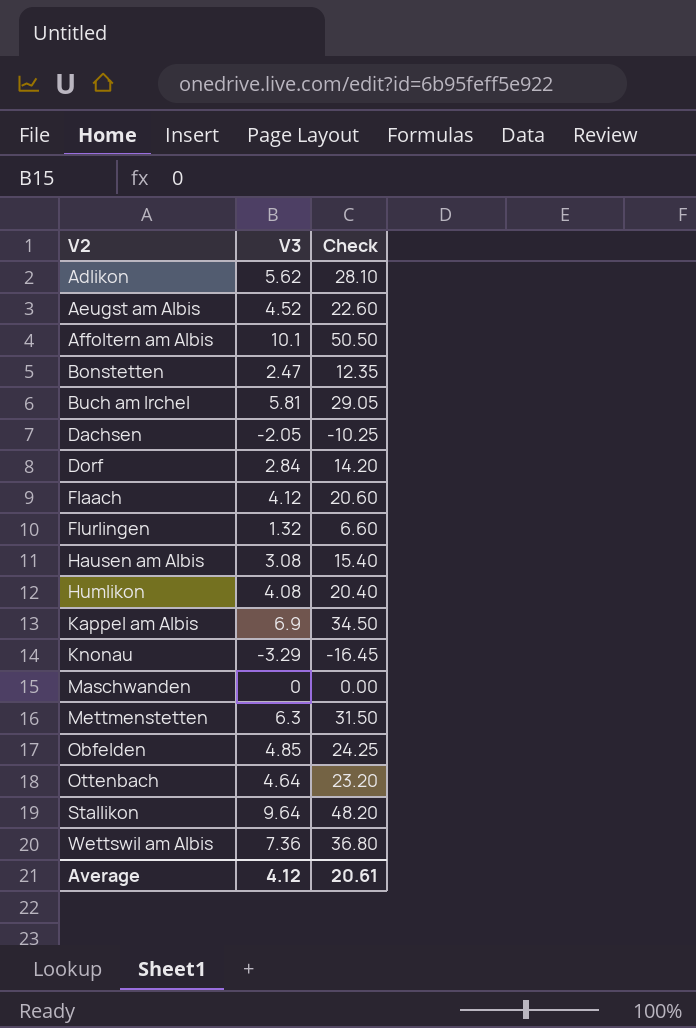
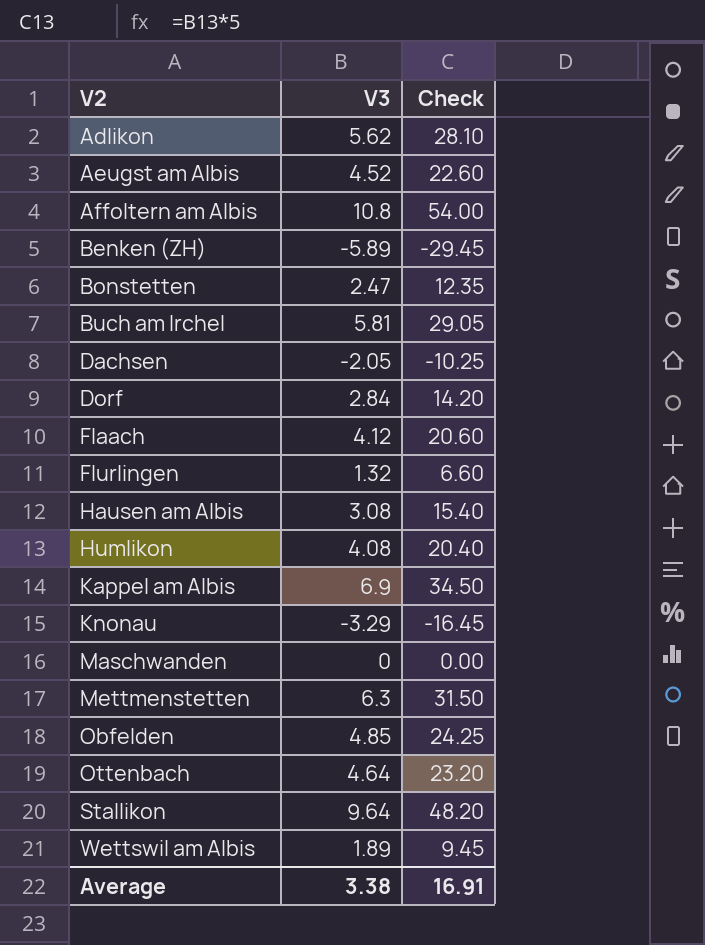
Affoltern am Albis | V3: 10.1 -> 10.8
Affoltern am Albis | Check: 50.50 -> 54.00
row Benken (ZH): none -> -5.89 | -29.45
Wettswil am Albis | V3: 7.36 -> 1.89
Wettswil am Albis | Check: 36.80 -> 9.45
Average | V3: 4.12 -> 3.38
Average | Check: 20.61 -> 16.91

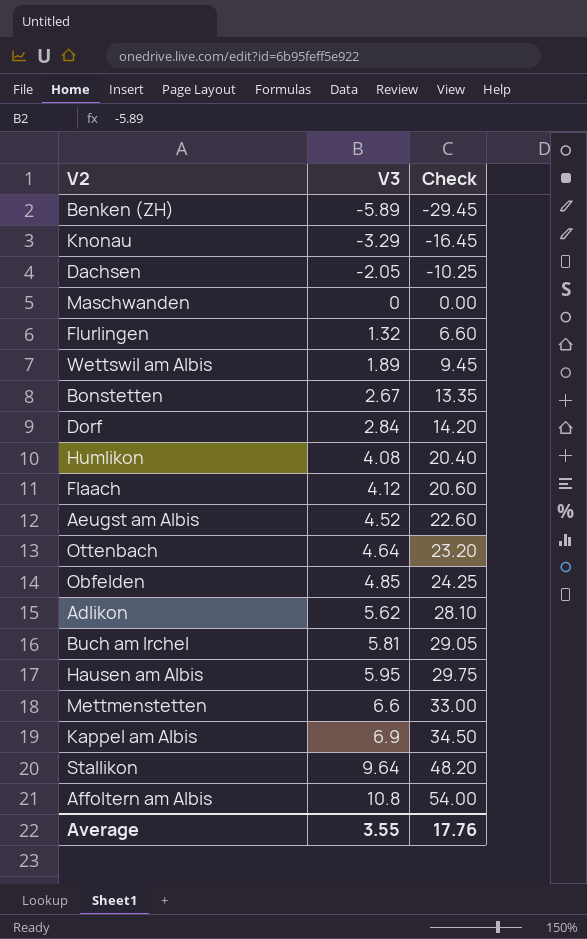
row order: V2 ascending -> V3 ascending
Bonstetten | V3: 2.47 -> 2.67
Bonstetten | Check: 12.35 -> 13.35
Hausen am Albis | V3: 3.08 -> 5.95
Hausen am Albis | Check: 15.40 -> 29.75
Mettmenstetten | V3: 6.3 -> 6.6
Mettmenstetten | Check: 31.50 -> 33.00
Average | V3: 3.38 -> 3.55
Average | Check: 16.91 -> 17.76

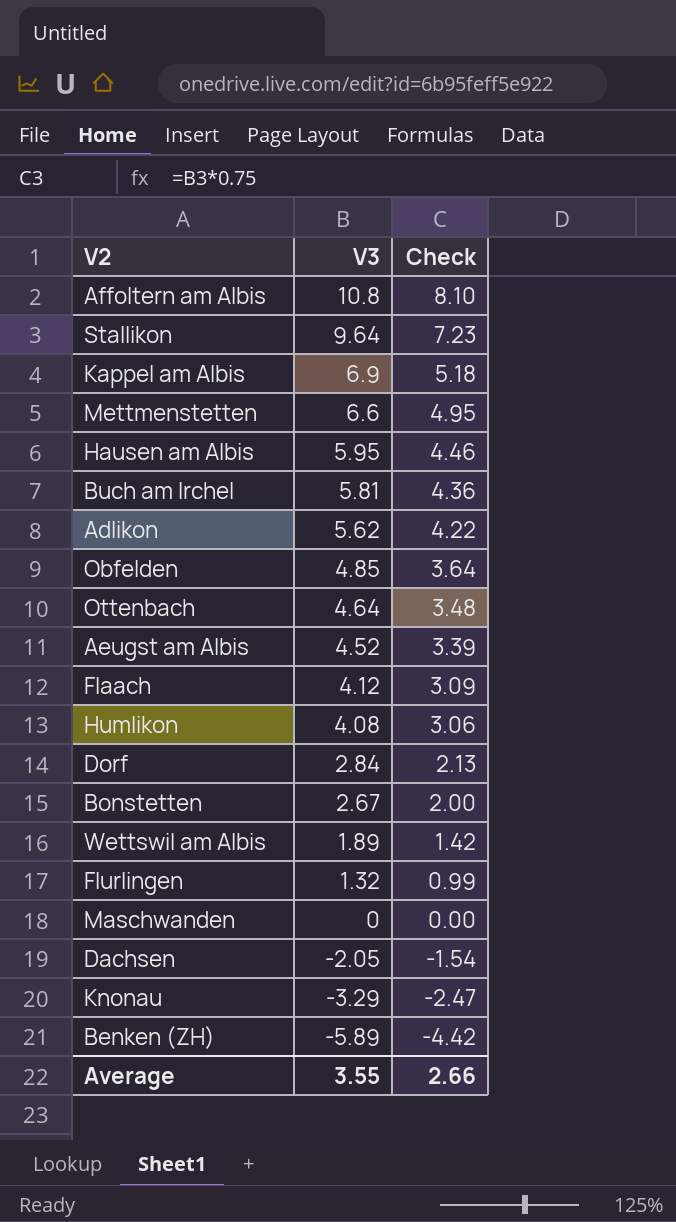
row order: V3 ascending -> V3 descending
column Check | formula: [V3] * 5 -> [V3] * 0.75
Average | Check: 17.76 -> 2.66

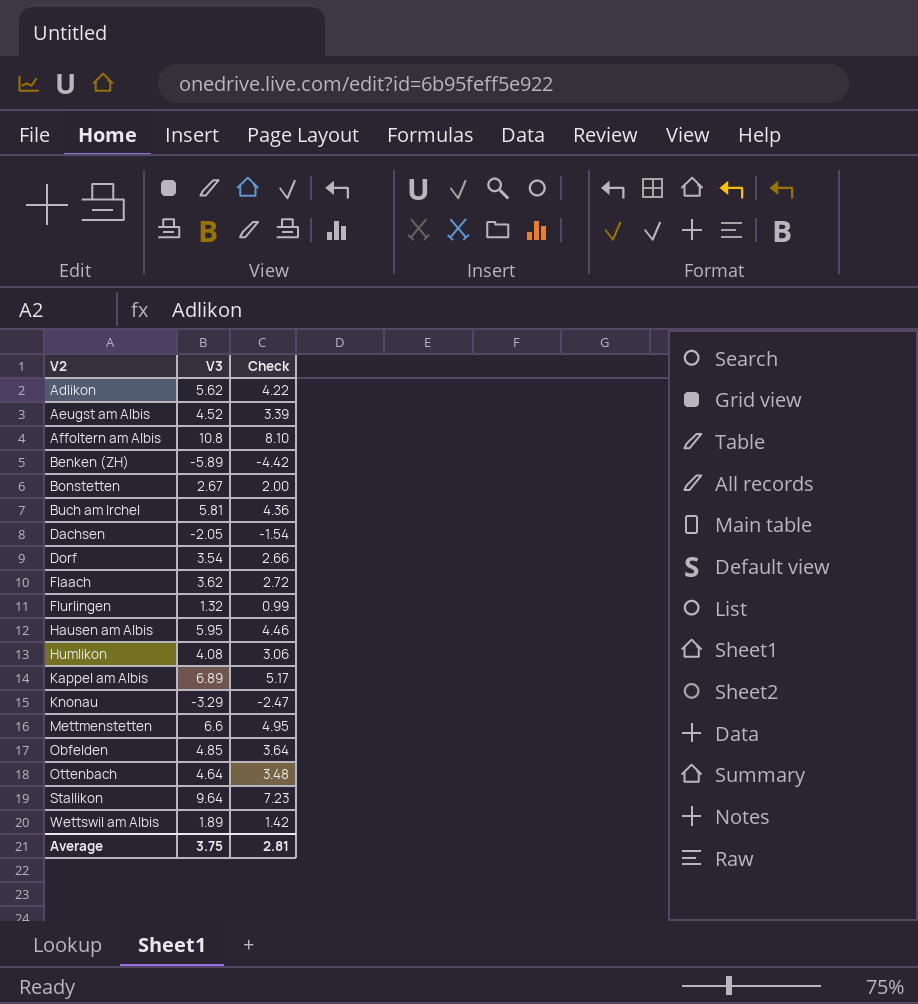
row order: V3 descending -> V2 ascending
row Maschwanden: 0 | 0.00 -> none
Dorf | V3: 2.84 -> 3.54
Dorf | Check: 2.13 -> 2.66
Flaach | V3: 4.12 -> 3.62
Flaach | Check: 3.09 -> 2.72
Kappel am Albis | V3: 6.9 -> 6.89
Kappel am Albis | Check: 5.18 -> 5.17
Average | V3: 3.55 -> 3.75
Average | Check: 2.66 -> 2.81

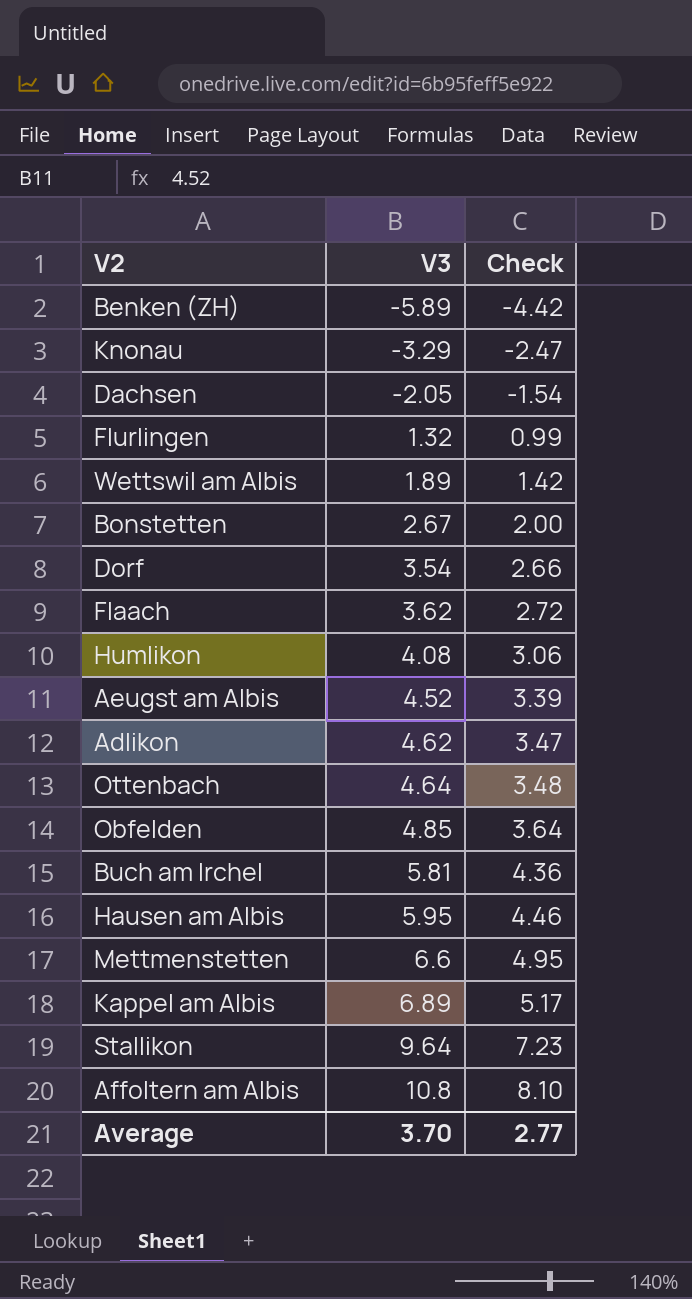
row order: V2 ascending -> V3 ascending
Adlikon | V3: 5.62 -> 4.62
Adlikon | Check: 4.22 -> 3.47
Average | V3: 3.75 -> 3.70
Average | Check: 2.81 -> 2.77

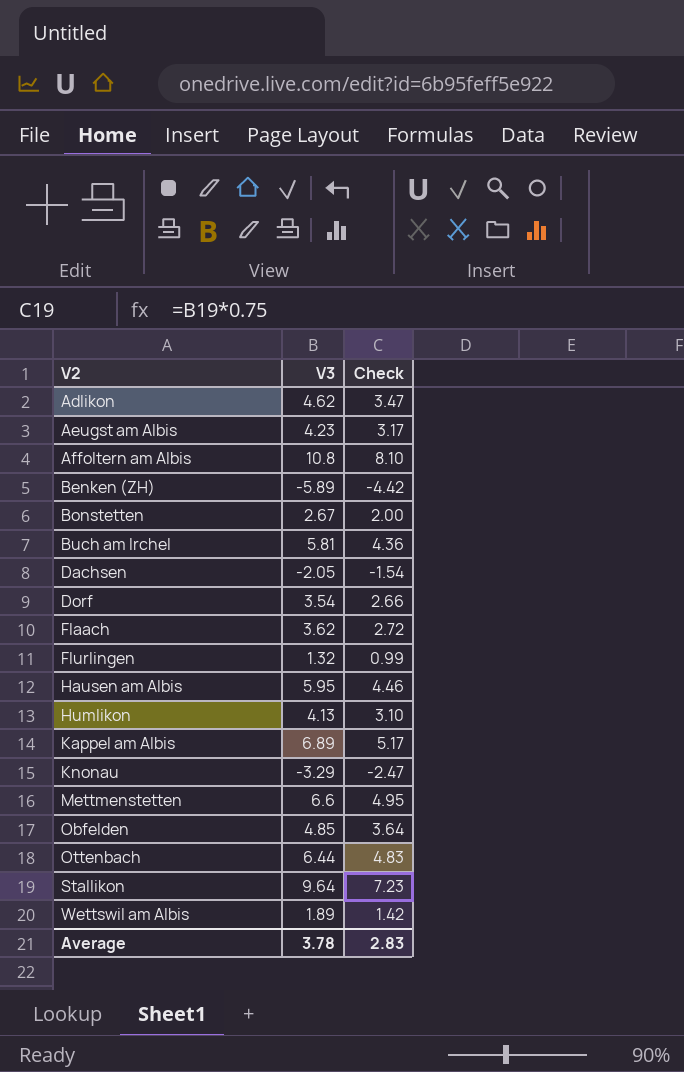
row order: V3 ascending -> V2 ascending
Aeugst am Albis | V3: 4.52 -> 4.23
Aeugst am Albis | Check: 3.39 -> 3.17
Humlikon | V3: 4.08 -> 4.13
Humlikon | Check: 3.06 -> 3.10
Ottenbach | V3: 4.64 -> 6.44
Ottenbach | Check: 3.48 -> 4.83
Average | V3: 3.70 -> 3.78
Average | Check: 2.77 -> 2.83

